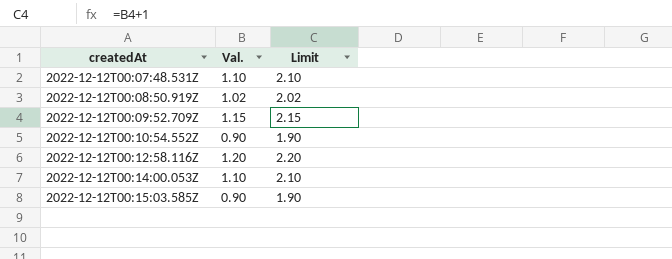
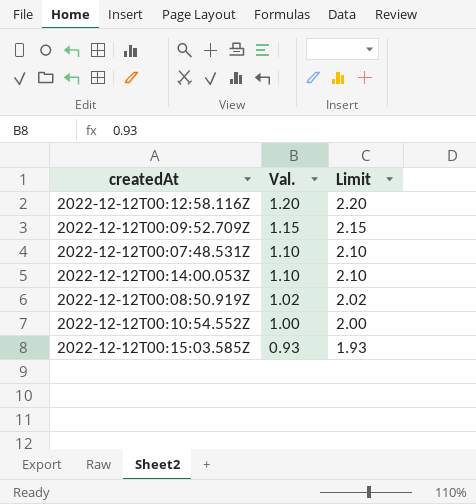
row order: createdAt ascending -> Val. descending
2022-12-12T00:10:54.552Z | Val.: 0.90 -> 1.00
2022-12-12T00:10:54.552Z | Limit: 1.90 -> 2.00
2022-12-12T00:15:03.585Z | Val.: 0.90 -> 0.93
2022-12-12T00:15:03.585Z | Limit: 1.90 -> 1.93

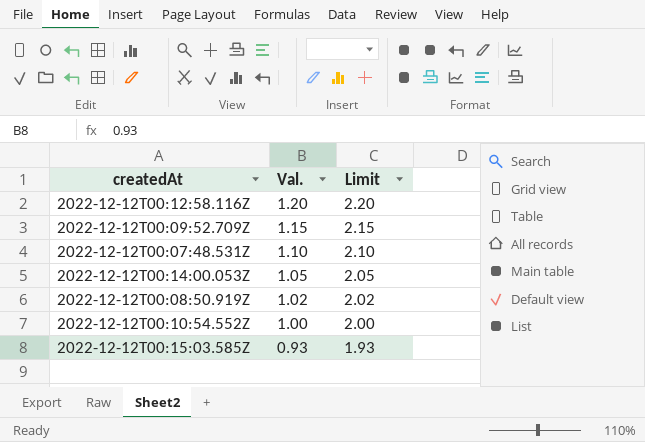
2022-12-12T00:14:00.053Z | Val.: 1.10 -> 1.05
2022-12-12T00:14:00.053Z | Limit: 2.10 -> 2.05

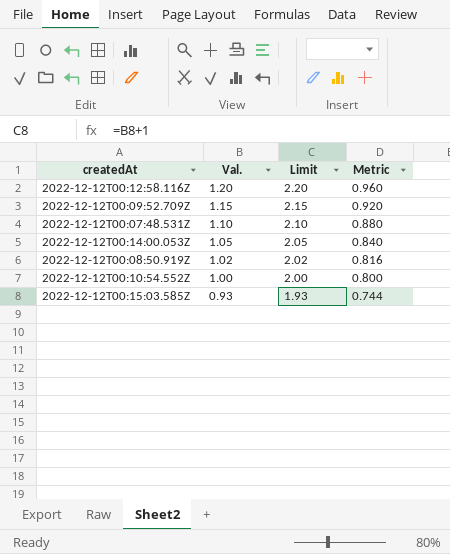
column Metric | formula: none -> [Val.] * 0.8

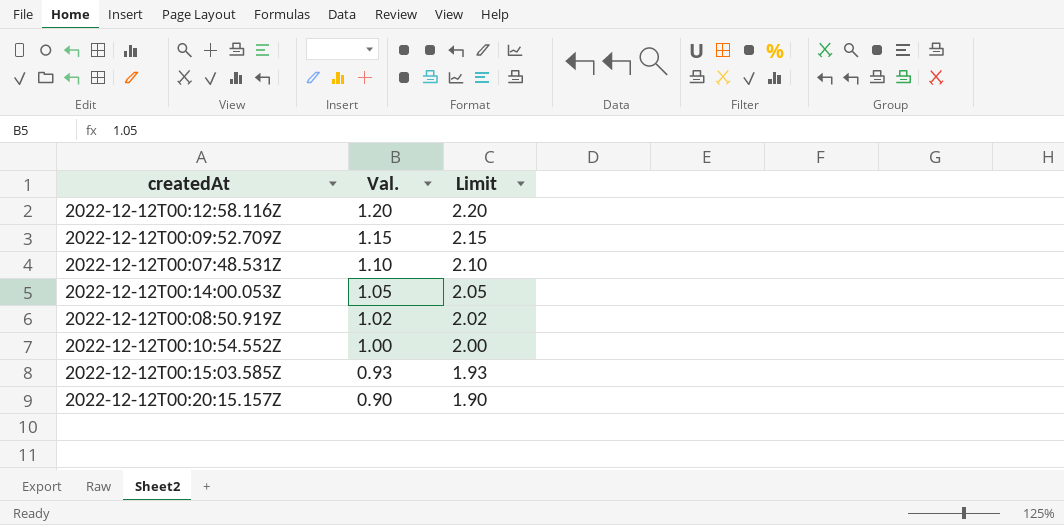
column Metric | formula: [Val.] * 0.8 -> none
row 2022-12-12T00:20:15.157Z: none -> 0.90 | 1.90

